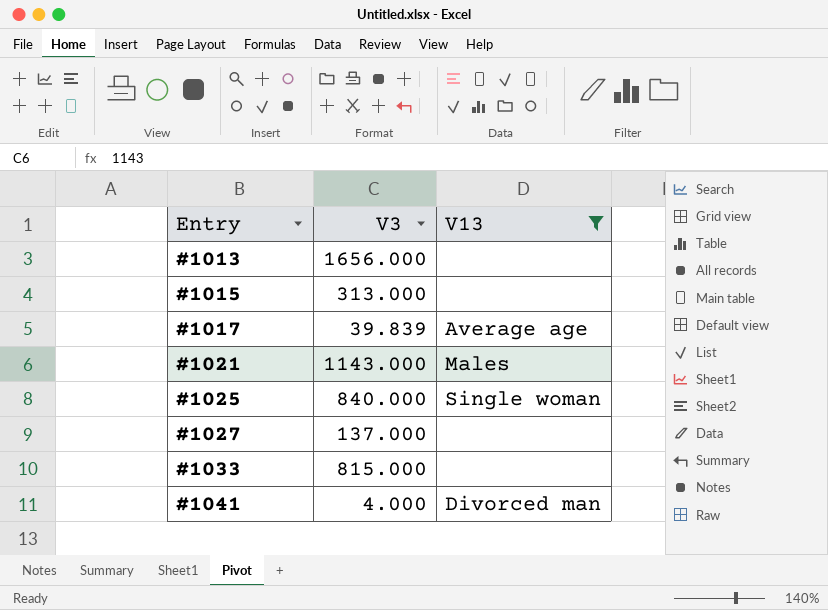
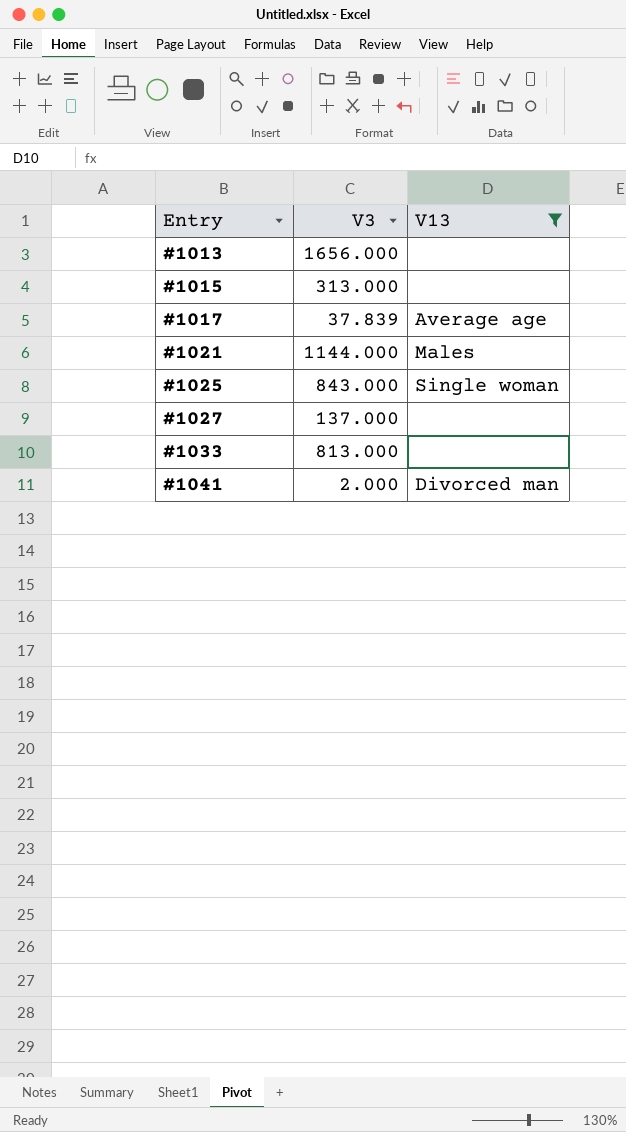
#1017 | V3: 39.839 -> 37.839
#1021 | V3: 1143.000 -> 1144.000
#1025 | V3: 840.000 -> 843.000
#1033 | V3: 815.000 -> 813.000
#1041 | V3: 4.000 -> 2.000

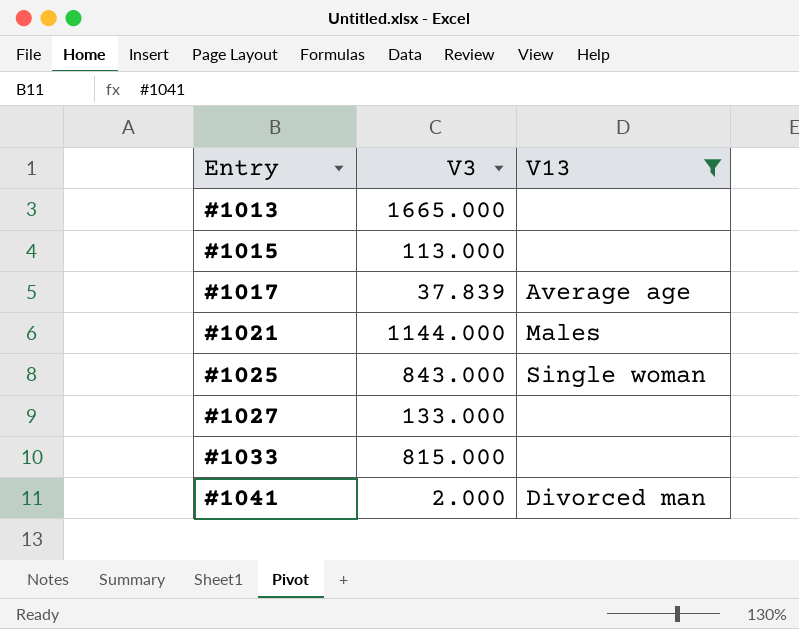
#1013 | V3: 1656.000 -> 1665.000
#1015 | V3: 313.000 -> 113.000
#1027 | V3: 137.000 -> 133.000
#1033 | V3: 813.000 -> 815.000

